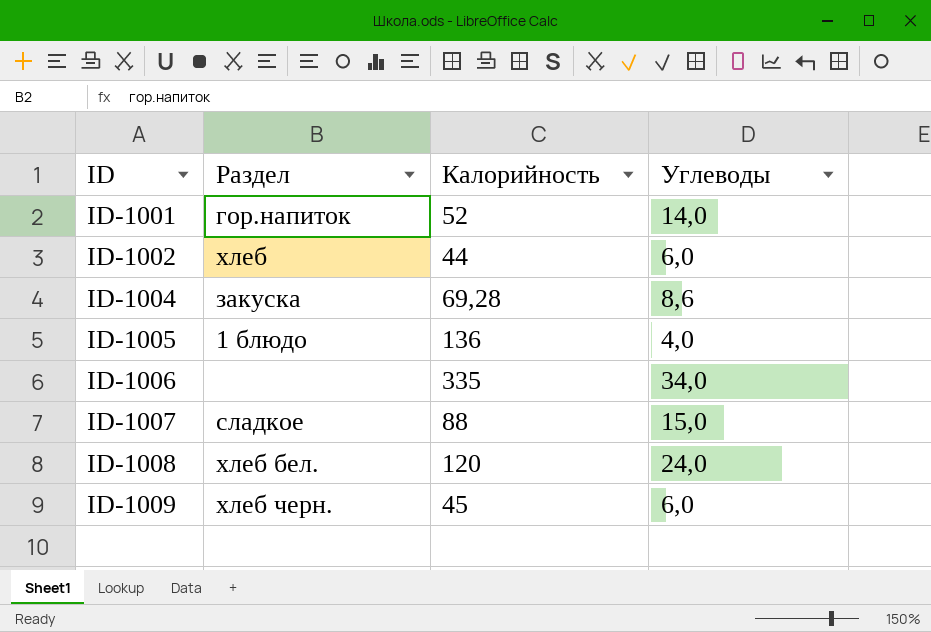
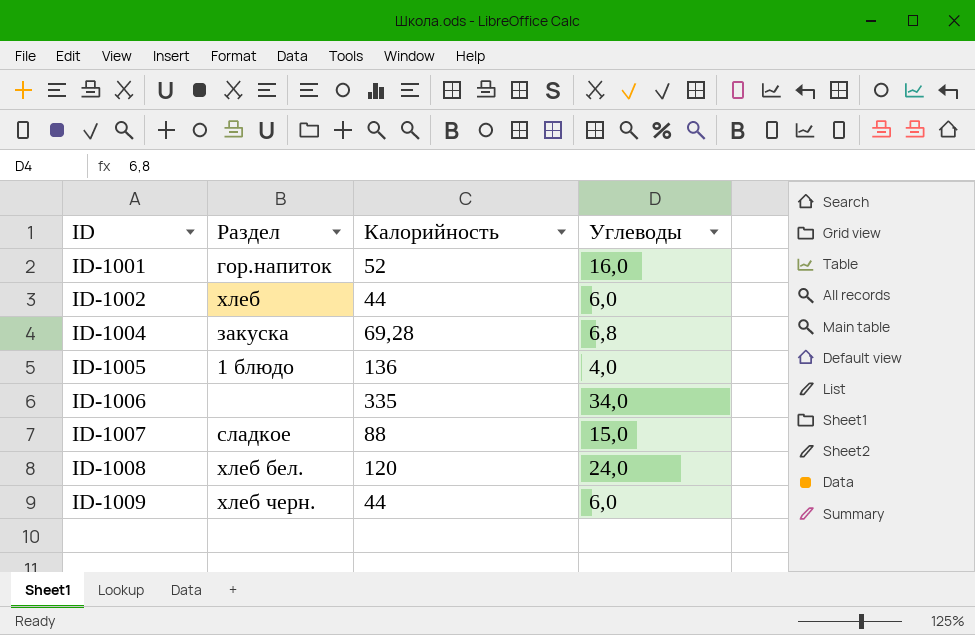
ID-1001 | Углеводы: 14,0 -> 16,0
ID-1004 | Углеводы: 8,6 -> 6,8
ID-1009 | Калорийность: 45 -> 44

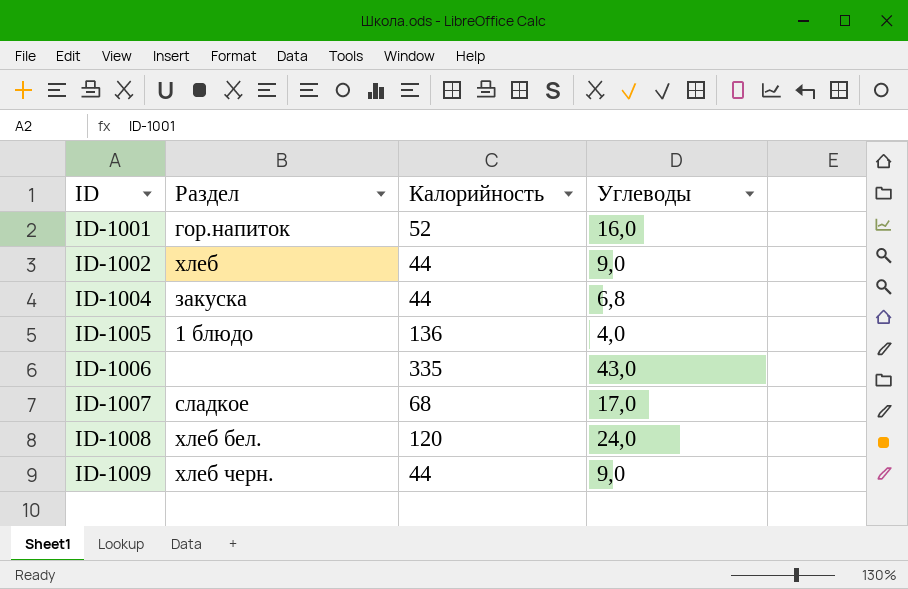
ID-1002 | Углеводы: 6,0 -> 9,0
ID-1004 | Калорийность: 69,28 -> 44
ID-1006 | Углеводы: 34,0 -> 43,0
ID-1007 | Калорийность: 88 -> 68
ID-1007 | Углеводы: 15,0 -> 17,0
ID-1009 | Углеводы: 6,0 -> 9,0

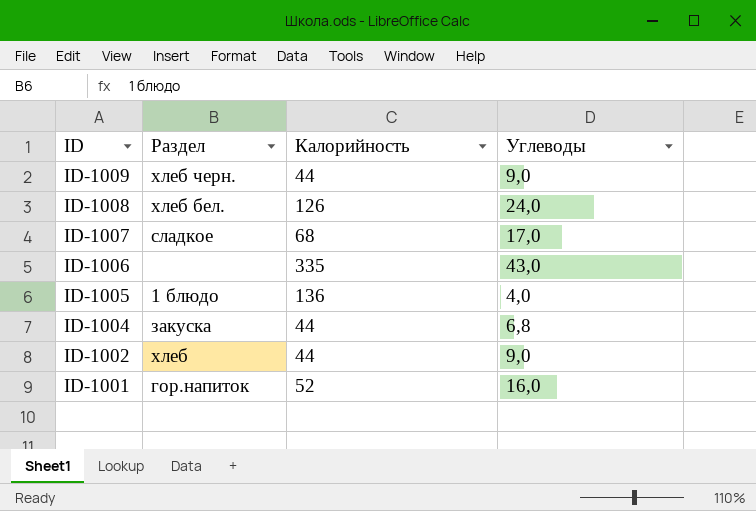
row order: ID ascending -> ID descending
ID-1008 | Калорийность: 120 -> 126

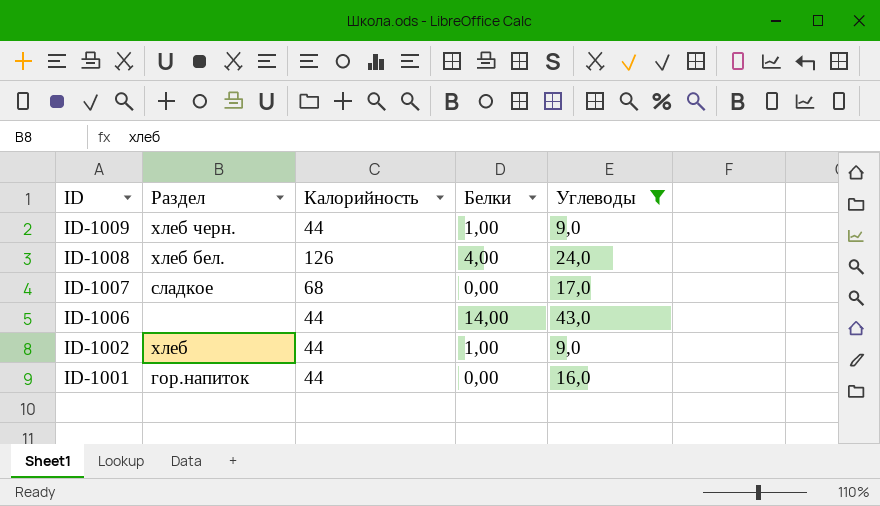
filter: none -> Углеводы >= 9,0
column Белки | position: none -> 4
ID-1006 | Калорийность: 335 -> 44
ID-1001 | Калорийность: 52 -> 44

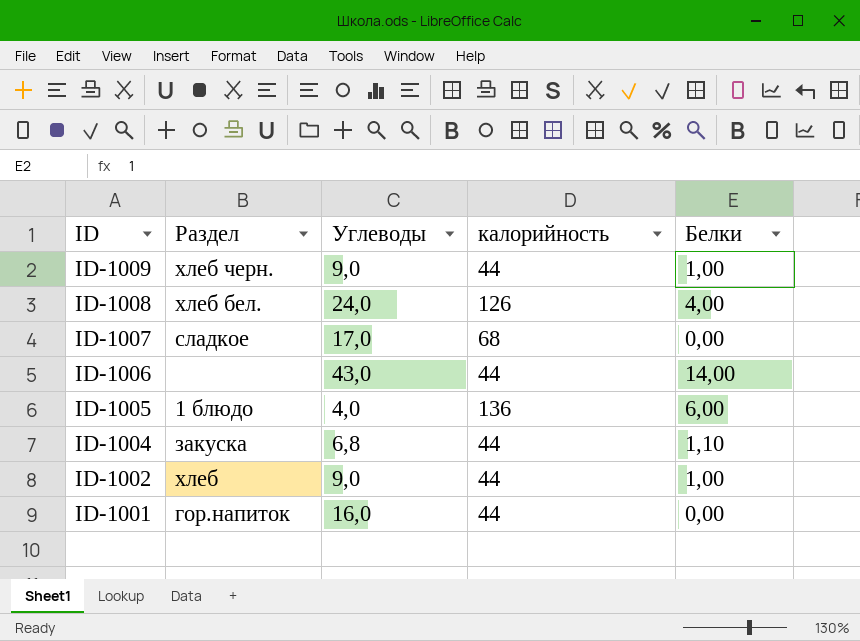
filter: Углеводы >= 9,0 -> none
column Углеводы | position: 5 -> 3
column name: Калорийность -> калорийность

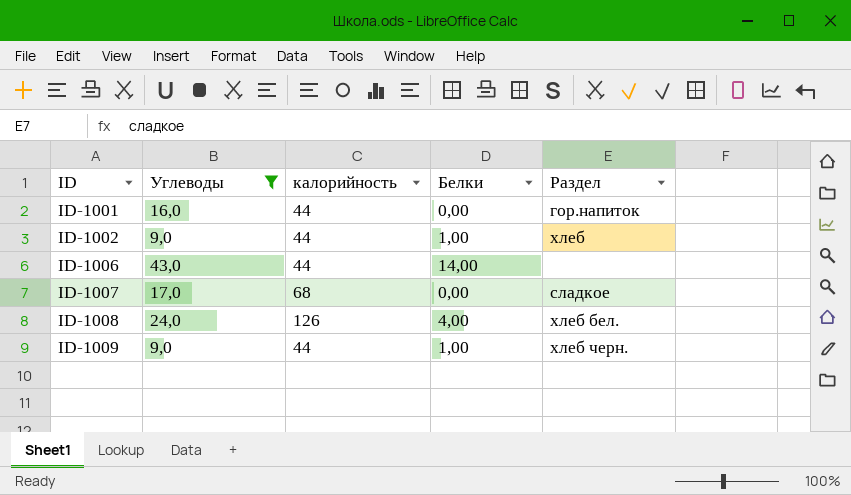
filter: none -> Углеводы >= 9,0
row order: ID descending -> ID ascending
column Раздел | position: 2 -> 5

